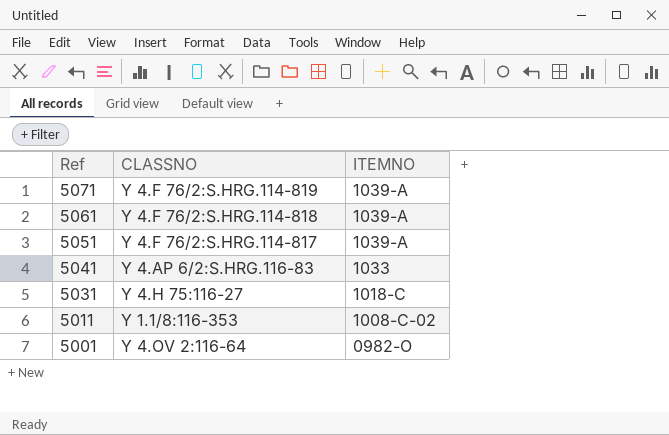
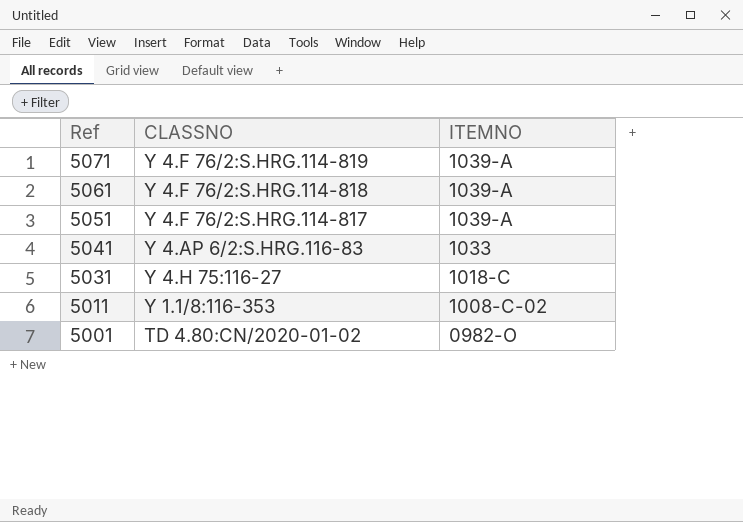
5001 | CLASSNO: Y 4.OV 2:116-64 -> TD 4.80:CN/2020-01-02

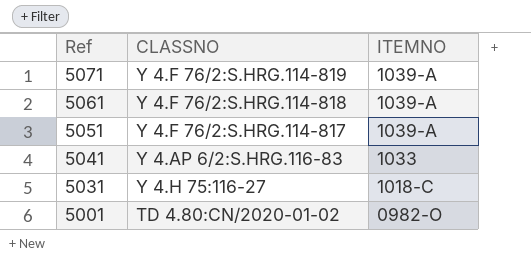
row 5011: Y 1.1/8:116-353 | 1008-C-02 -> none

